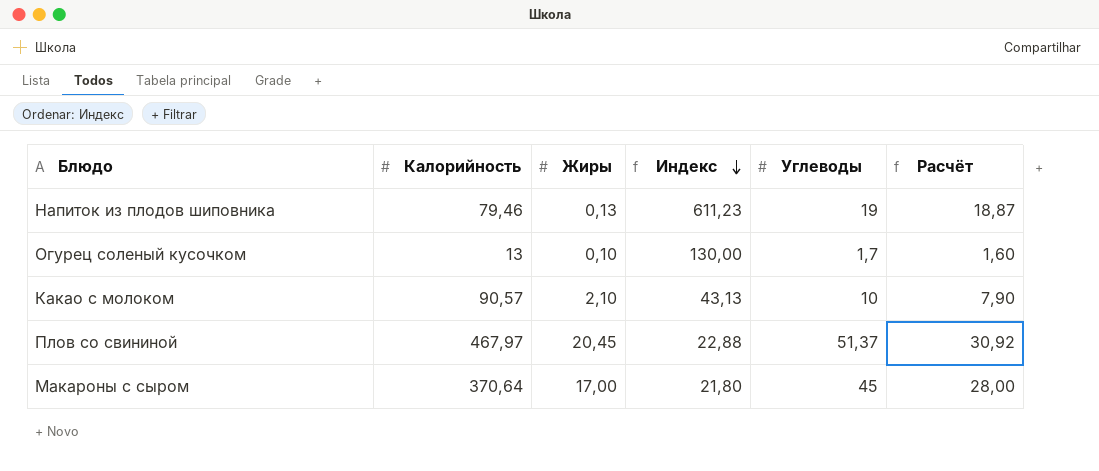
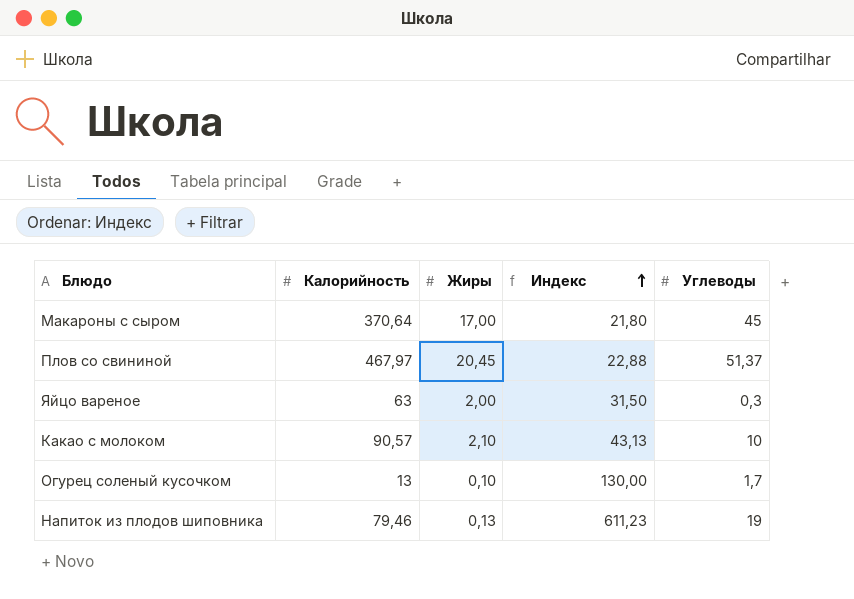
row order: Индекс descending -> Индекс ascending
column Расчёт | formula: [Углеводы] - [Жиры] -> none
row Яйцо вареное: none -> 63 | 2,00 | 31,50 | 0,3

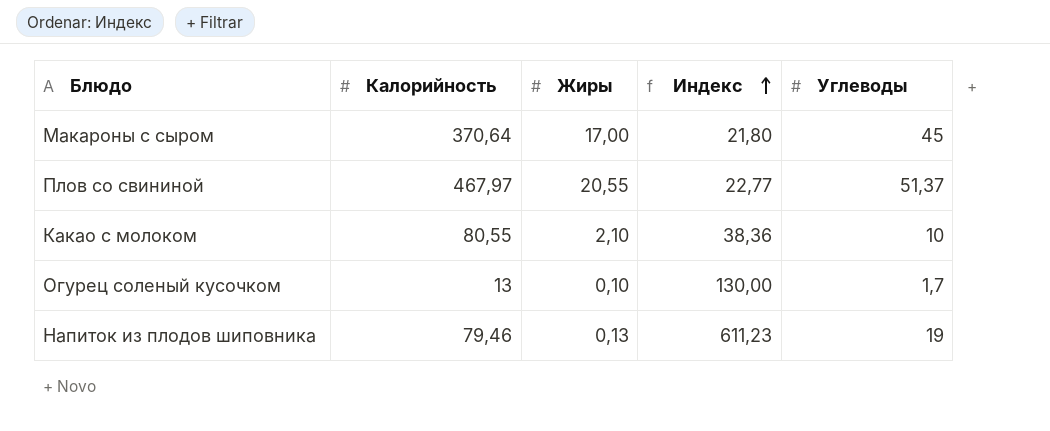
row Яйцо вареное: 63 | 2,00 | 31,50 | 0,3 -> none
Плов со свининой | Жиры: 20,45 -> 20,55
Плов со свининой | Индекс: 22,88 -> 22,77
Какао с молоком | Калорийность: 90,57 -> 80,55
Какао с молоком | Индекс: 43,13 -> 38,36

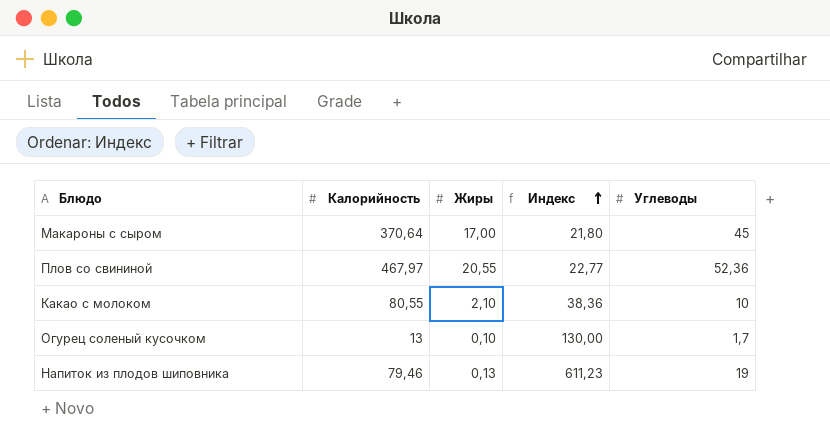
Плов со свининой | Углеводы: 51,37 -> 52,36

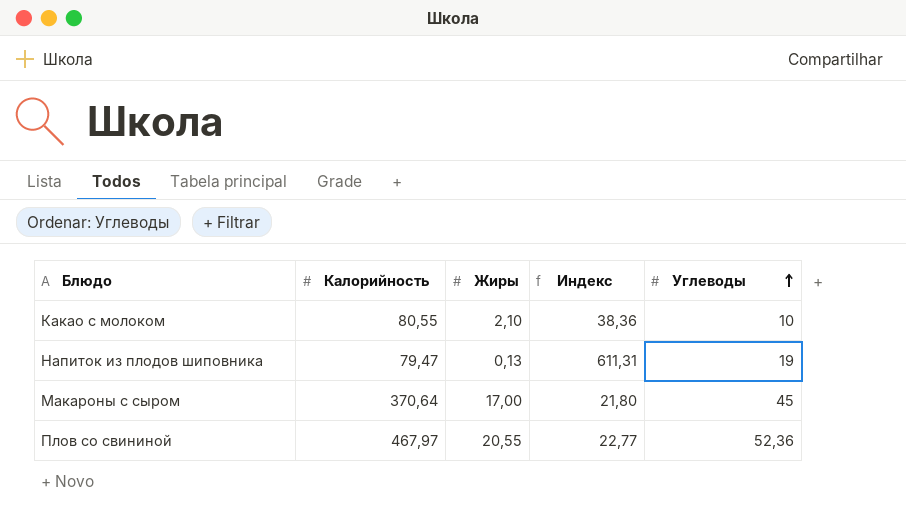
row order: Индекс ascending -> Углеводы ascending
row Огурец соленый кусочком: 13 | 0,10 | 130,00 | 1,7 -> none
Напиток из плодов шиповника | Калорийность: 79,46 -> 79,47
Напиток из плодов шиповника | Индекс: 611,23 -> 611,31

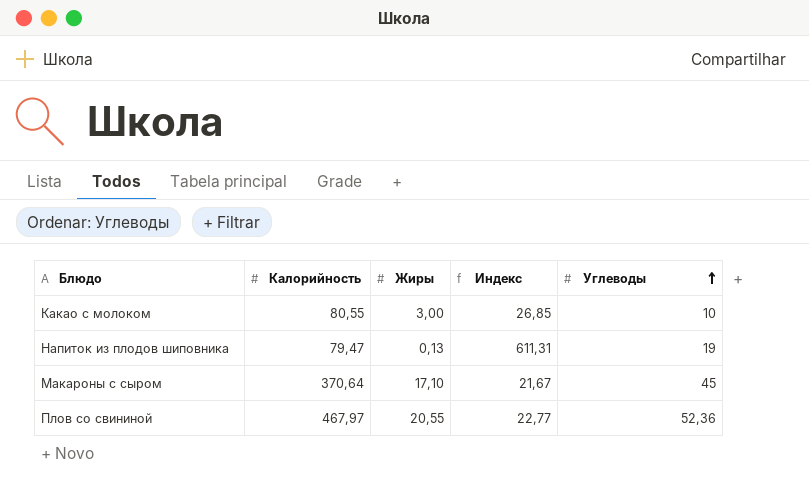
Какао с молоком | Жиры: 2,10 -> 3,00
Какао с молоком | Индекс: 38,36 -> 26,85
Макароны с сыром | Жиры: 17,00 -> 17,10
Макароны с сыром | Индекс: 21,80 -> 21,67

